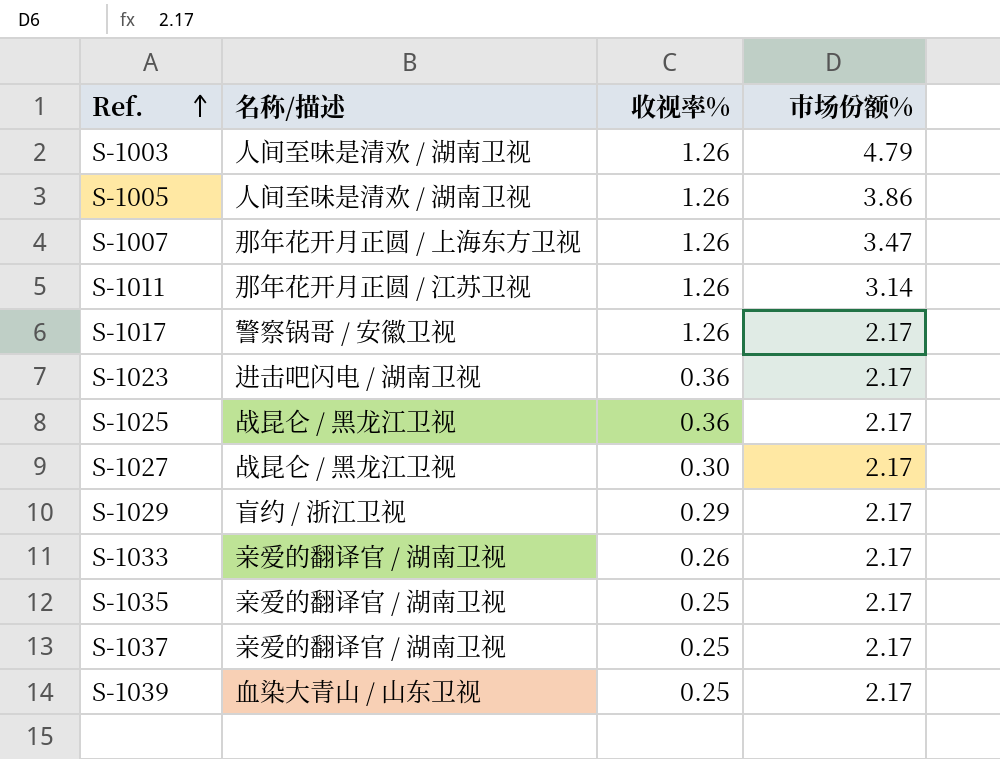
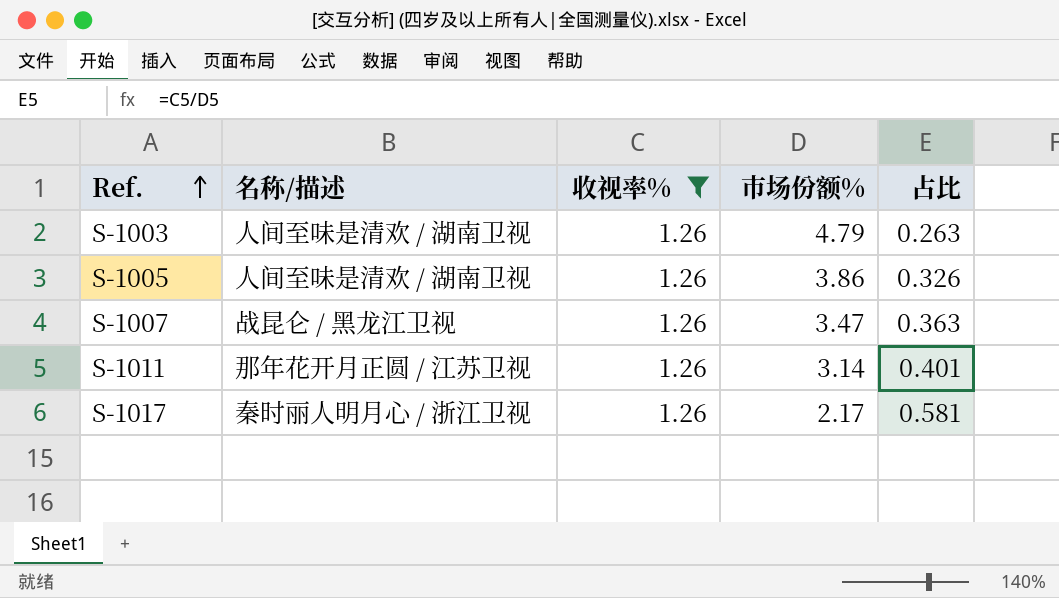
filter: none -> 收视率% = 1.26
column 占比 | formula: none -> [收视率%] / [市场份额%]
S-1007 | 名称/描述: 那年花开月正圆 / 上海东方卫视 -> 战昆仑 / 黑龙江卫视
S-1017 | 名称/描述: 警察锅哥 / 安徽卫视 -> 秦时丽人明月心 / 浙江卫视

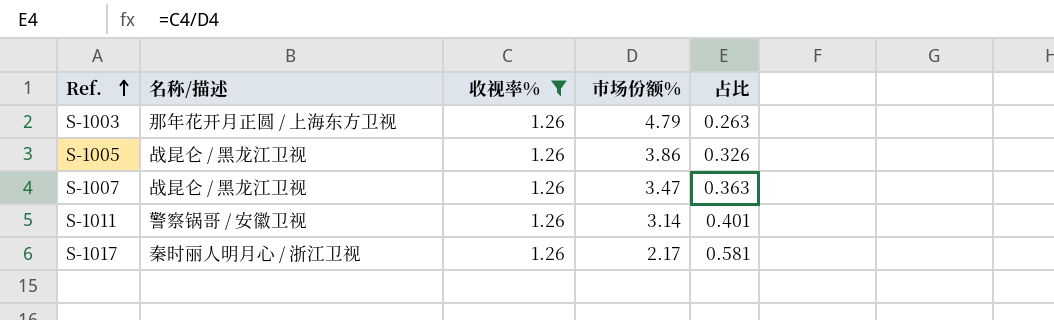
S-1003 | 名称/描述: 人间至味是清欢 / 湖南卫视 -> 那年花开月正圆 / 上海东方卫视
S-1005 | 名称/描述: 人间至味是清欢 / 湖南卫视 -> 战昆仑 / 黑龙江卫视
S-1011 | 名称/描述: 那年花开月正圆 / 江苏卫视 -> 警察锅哥 / 安徽卫视

